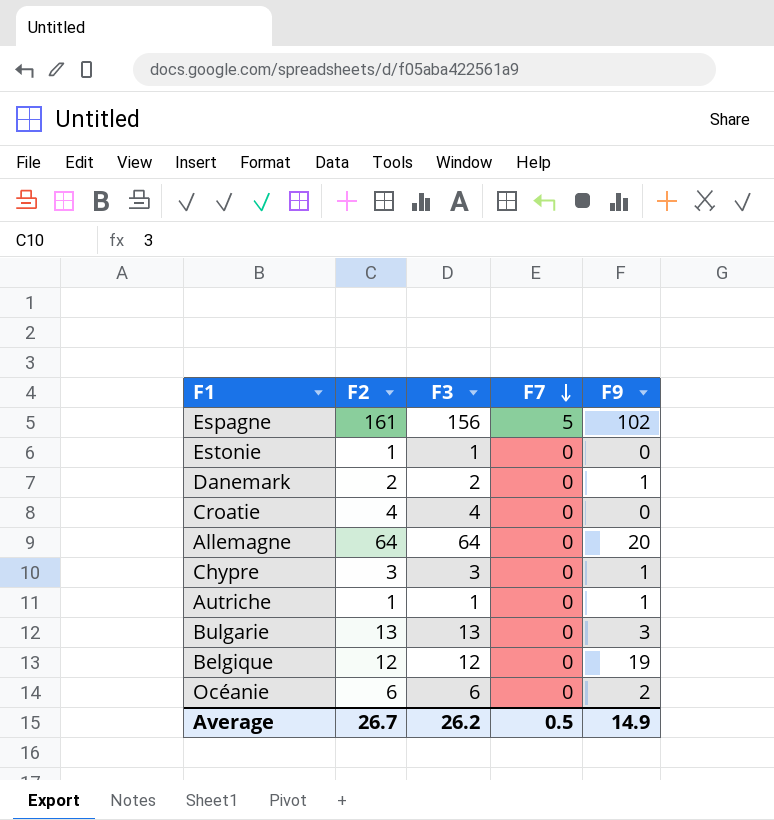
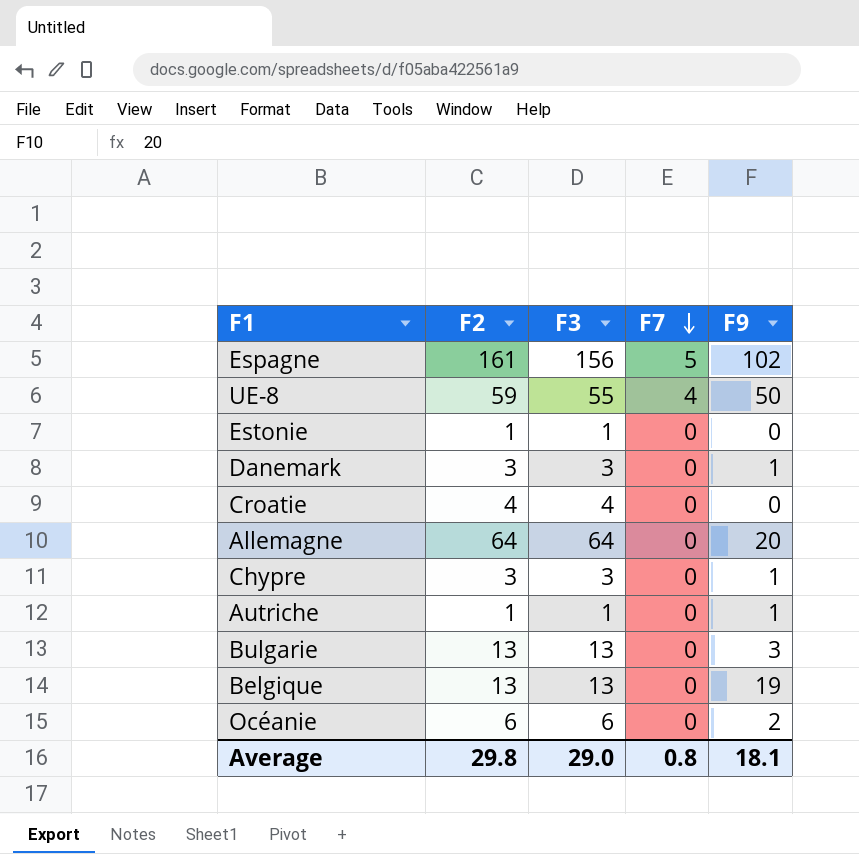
row UE-8: none -> 59 | 55 | 4 | 50
Danemark | F2: 2 -> 3
Danemark | F3: 2 -> 3
Belgique | F2: 12 -> 13
Belgique | F3: 12 -> 13
Average | F2: 26.7 -> 29.8
Average | F3: 26.2 -> 29.0
Average | F7: 0.5 -> 0.8
Average | F9: 14.9 -> 18.1

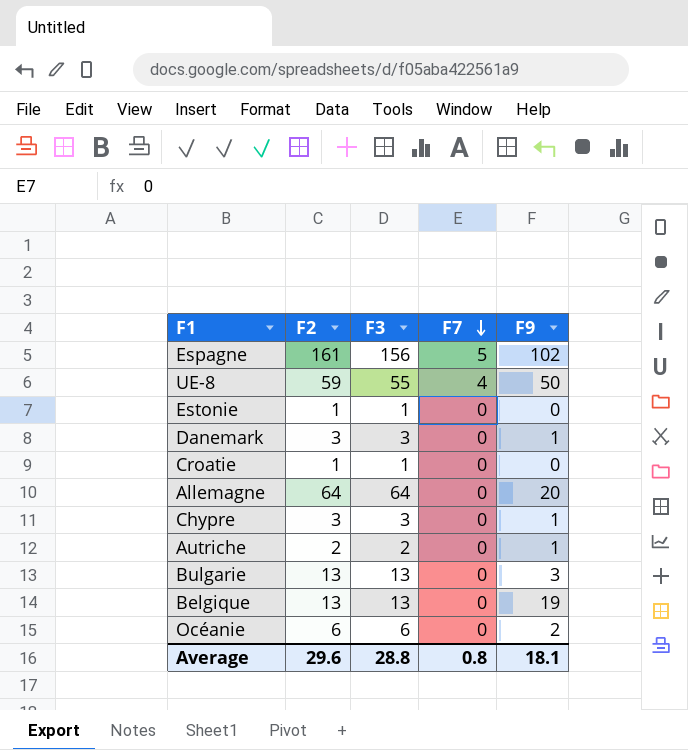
Croatie | F2: 4 -> 1
Croatie | F3: 4 -> 1
Autriche | F2: 1 -> 2
Autriche | F3: 1 -> 2
Average | F2: 29.8 -> 29.6
Average | F3: 29.0 -> 28.8

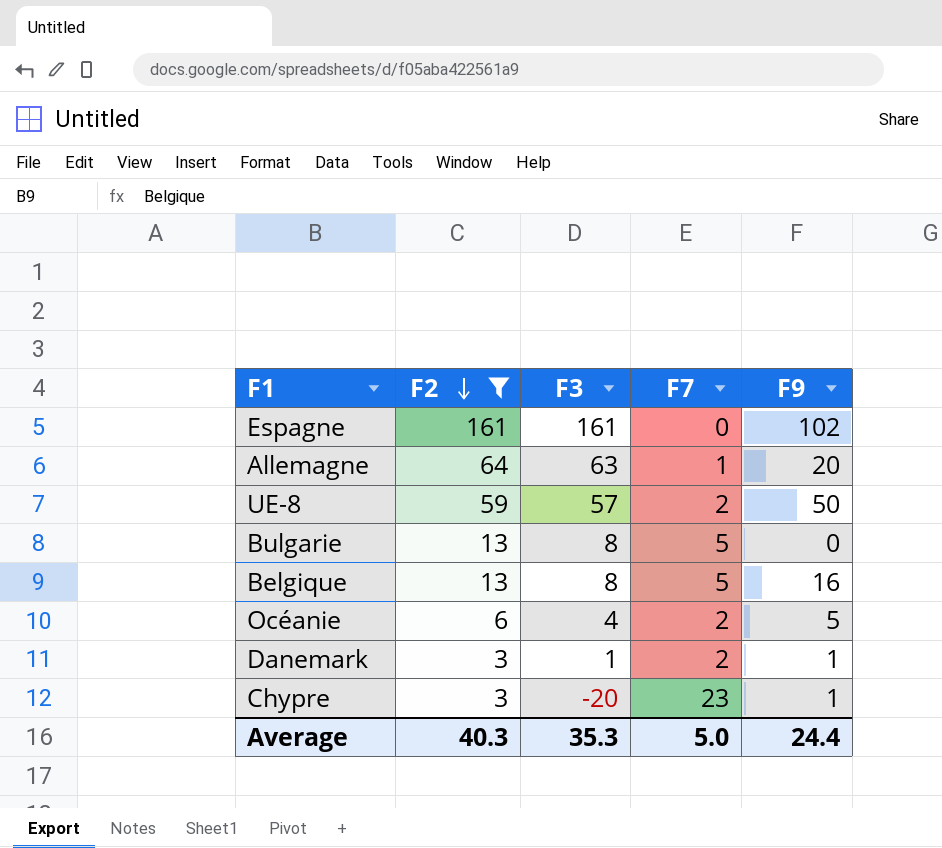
filter: none -> F2 >= 3
row order: F7 descending -> F2 descending
Espagne | F3: 156 -> 161
Espagne | F7: 5 -> 0
Allemagne | F3: 64 -> 63
Allemagne | F7: 0 -> 1
UE-8 | F3: 55 -> 57
UE-8 | F7: 4 -> 2
Bulgarie | F3: 13 -> 8
Bulgarie | F7: 0 -> 5
Bulgarie | F9: 3 -> 0
Belgique | F3: 13 -> 8
Belgique | F7: 0 -> 5
Belgique | F9: 19 -> 16
Océanie | F3: 6 -> 4
Océanie | F7: 0 -> 2
Océanie | F9: 2 -> 5
Danemark | F3: 3 -> 1
Danemark | F7: 0 -> 2
Chypre | F3: 3 -> -20
Chypre | F7: 0 -> 23
Average | F2: 29.6 -> 40.3
Average | F3: 28.8 -> 35.3
Average | F7: 0.8 -> 5.0
Average | F9: 18.1 -> 24.4

